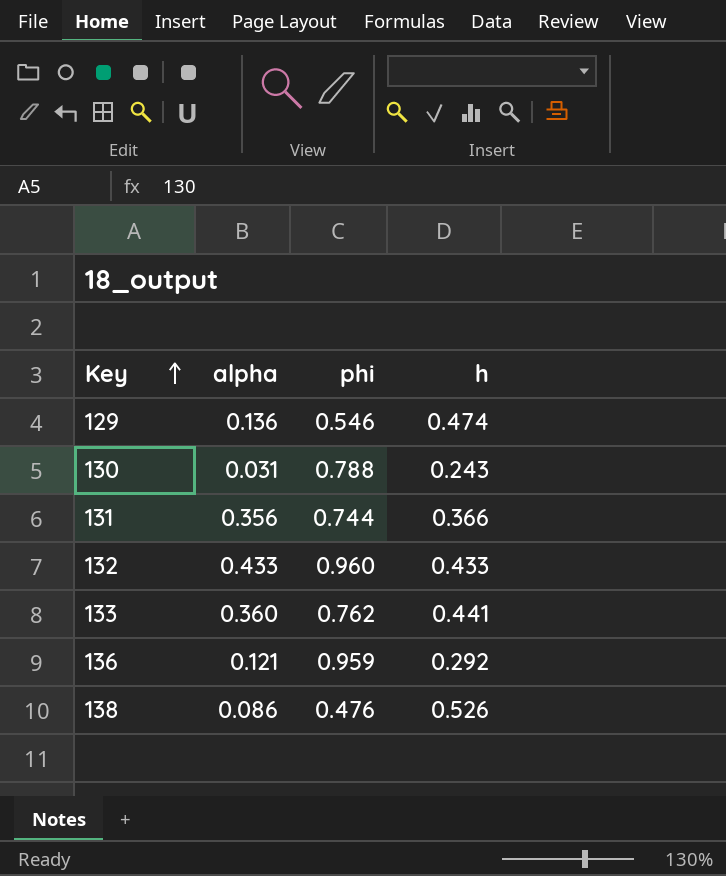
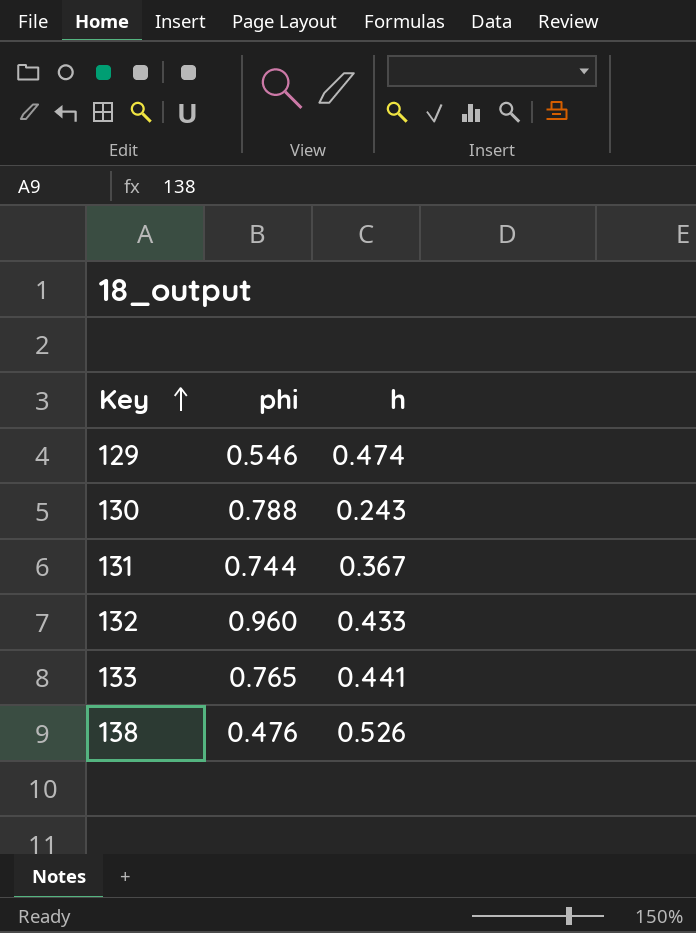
column alpha | position: 2 -> none
row 136: 0.121 | 0.959 | 0.292 -> none
131 | h: 0.366 -> 0.367
133 | phi: 0.762 -> 0.765

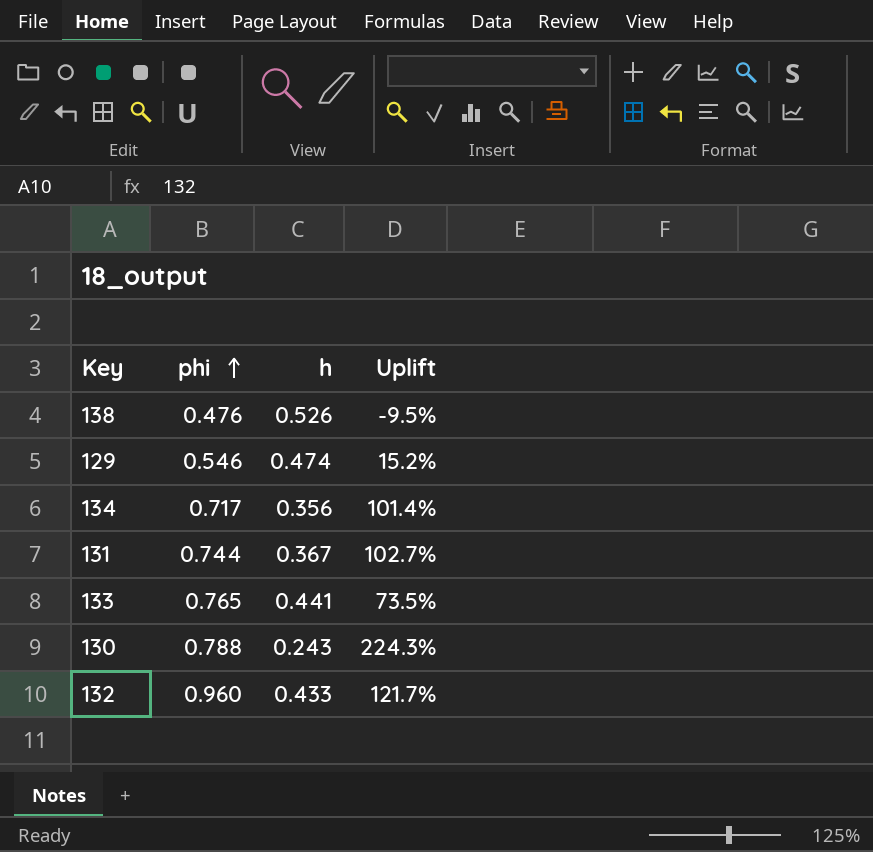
row order: Key ascending -> phi ascending
column Uplift | formula: none -> ([phi] - [h]) / [h]
row 134: none -> 0.717 | 0.356 | 101.4%

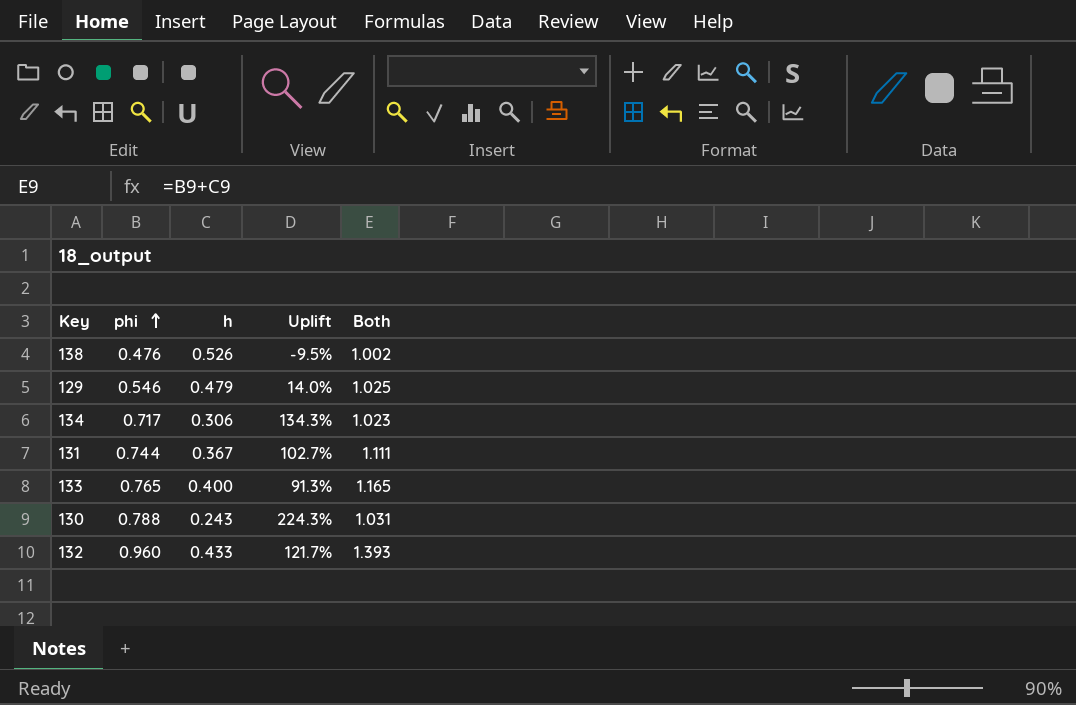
column Both | formula: none -> [phi] + [h]
129 | h: 0.474 -> 0.479
129 | Uplift: 15.2% -> 14.0%
134 | h: 0.356 -> 0.306
134 | Uplift: 101.4% -> 134.3%
133 | h: 0.441 -> 0.400
133 | Uplift: 73.5% -> 91.3%

